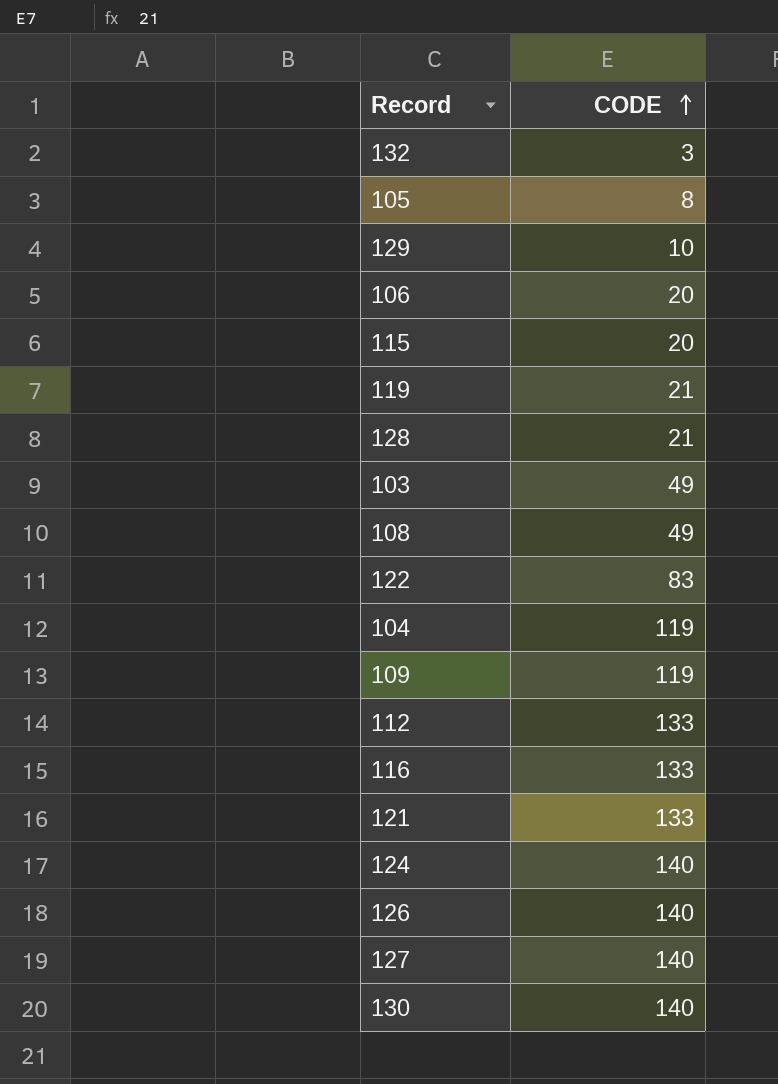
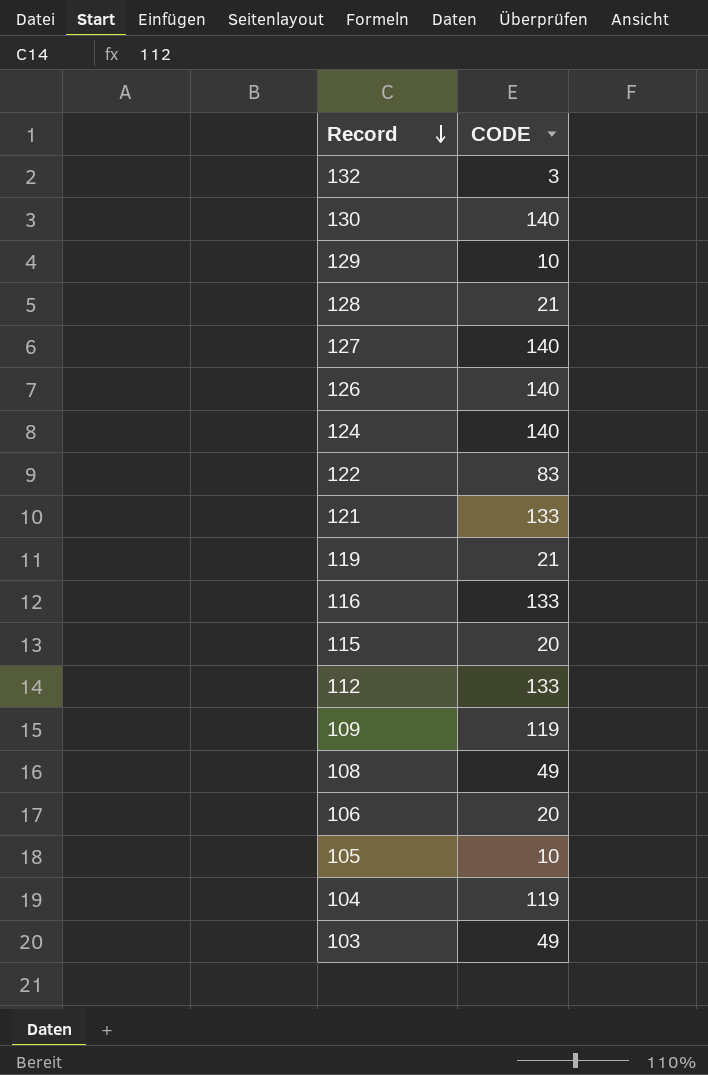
row order: CODE ascending -> Record descending
105 | CODE: 8 -> 10

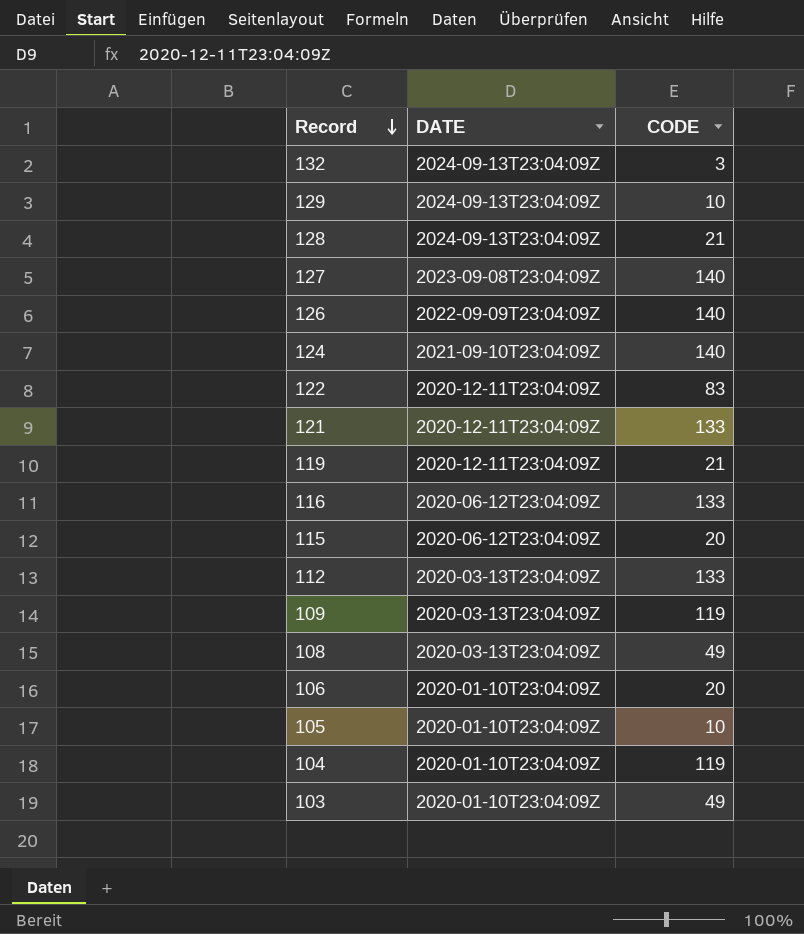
column DATE | position: none -> 2
row 130: 140 -> none

